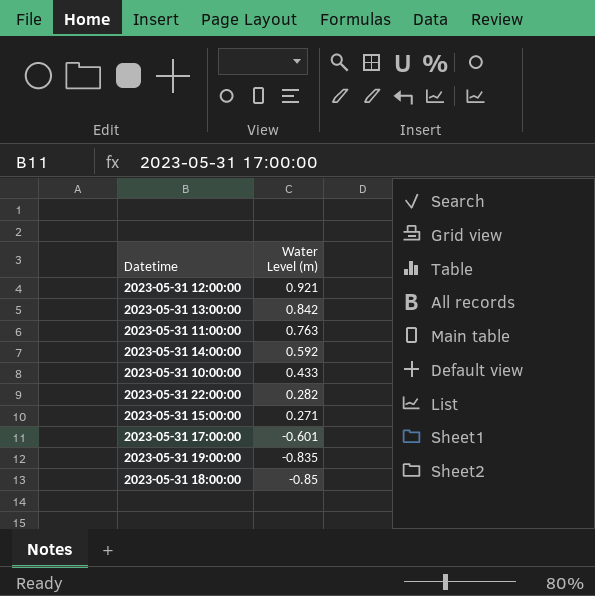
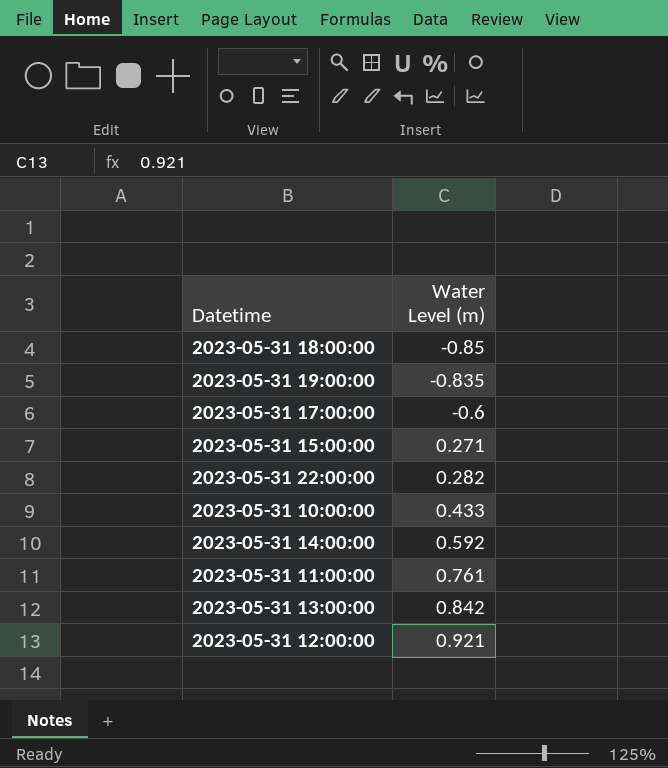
row order: Water Level (m) descending -> Water Level (m) ascending
2023-05-31 17:00:00 | Water Level (m): -0.601 -> -0.6
2023-05-31 11:00:00 | Water Level (m): 0.763 -> 0.761

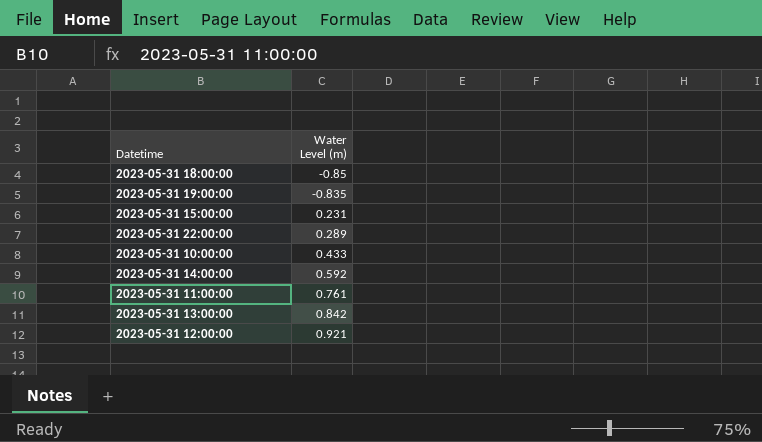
row 2023-05-31 17:00:00: -0.6 -> none
2023-05-31 15:00:00 | Water Level (m): 0.271 -> 0.231
2023-05-31 22:00:00 | Water Level (m): 0.282 -> 0.289

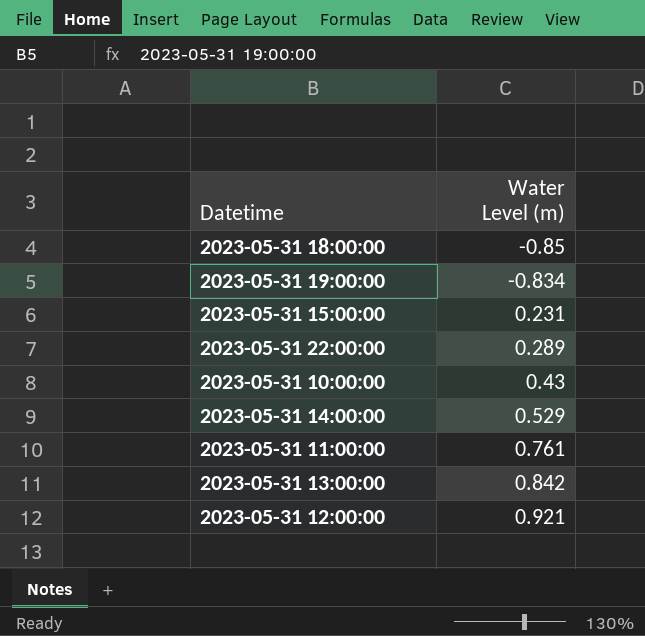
2023-05-31 19:00:00 | Water Level (m): -0.835 -> -0.834
2023-05-31 10:00:00 | Water Level (m): 0.433 -> 0.43
2023-05-31 14:00:00 | Water Level (m): 0.592 -> 0.529

